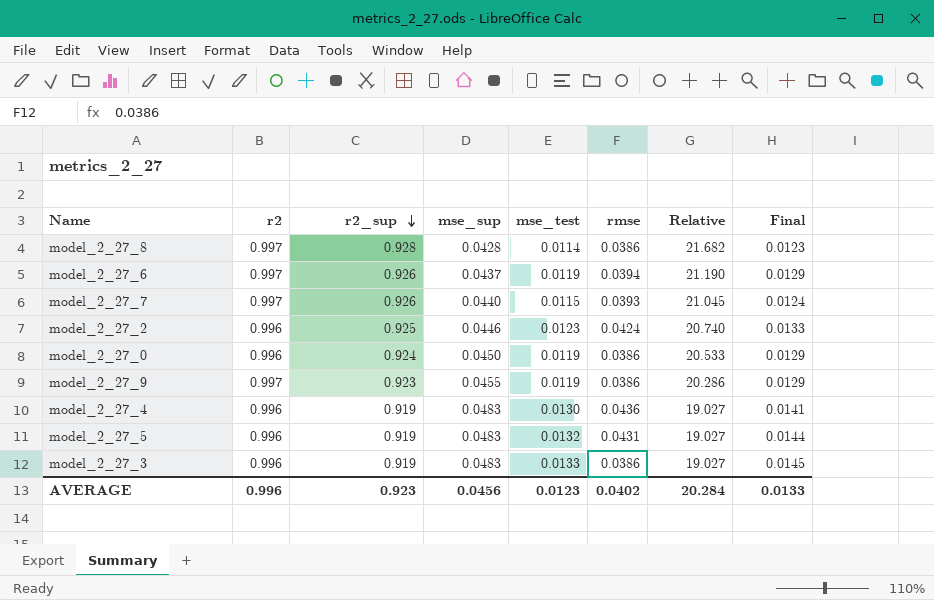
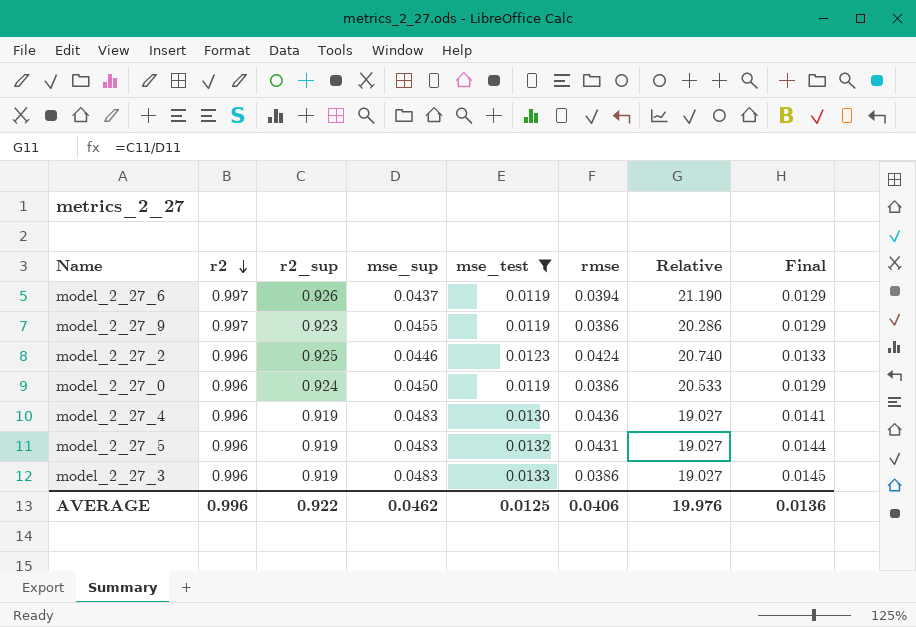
filter: none -> mse_test >= 0.0119
row order: r2_sup descending -> r2 descending
AVERAGE | r2_sup: 0.923 -> 0.922
AVERAGE | mse_sup: 0.0456 -> 0.0462
AVERAGE | mse_test: 0.0123 -> 0.0125
AVERAGE | rmse: 0.0402 -> 0.0406
AVERAGE | Relative: 20.284 -> 19.976
AVERAGE | Final: 0.0133 -> 0.0136

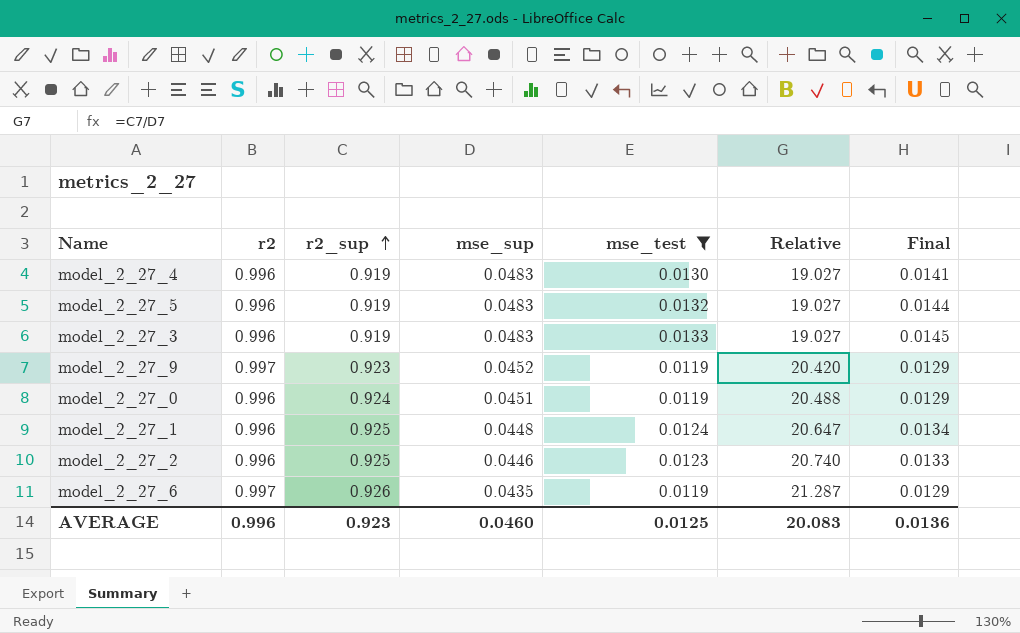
row order: r2 descending -> r2_sup ascending
column rmse | position: 6 -> none
model_2_27_9 | mse_sup: 0.0455 -> 0.0452
model_2_27_9 | Relative: 20.286 -> 20.420
model_2_27_0 | mse_sup: 0.0450 -> 0.0451
model_2_27_0 | Relative: 20.533 -> 20.488
row model_2_27_1: none -> 0.996 | 0.925 | 0.0448 | 0.0124 | 20.647 | 0.0134
model_2_27_6 | mse_sup: 0.0437 -> 0.0435
model_2_27_6 | Relative: 21.190 -> 21.287
AVERAGE | r2_sup: 0.922 -> 0.923
AVERAGE | mse_sup: 0.0462 -> 0.0460
AVERAGE | Relative: 19.976 -> 20.083

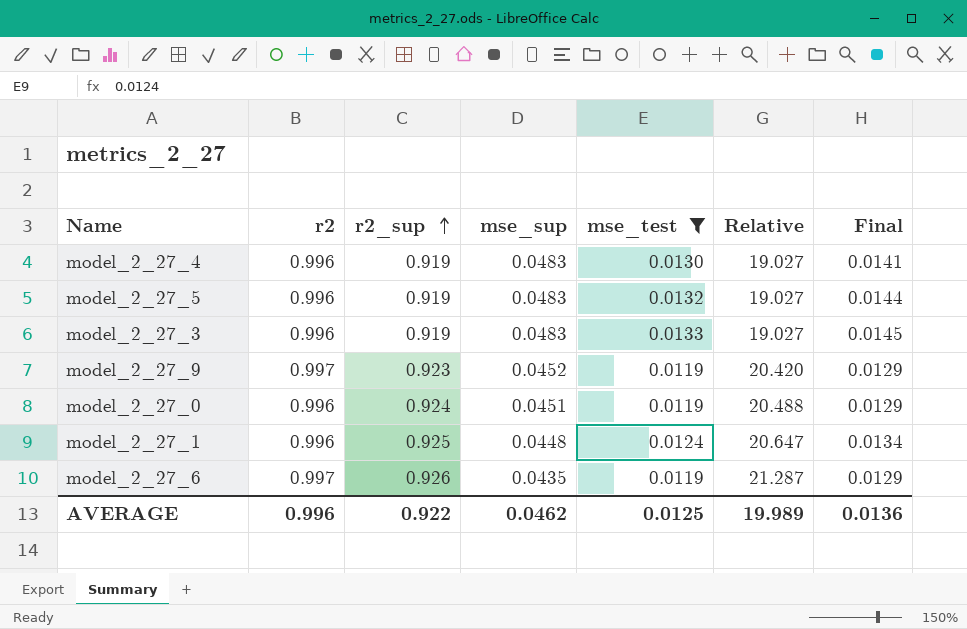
row model_2_27_2: 0.996 | 0.925 | 0.0446 | 0.0123 | 20.740 | 0.0133 -> none
AVERAGE | r2_sup: 0.923 -> 0.922
AVERAGE | mse_sup: 0.0460 -> 0.0462
AVERAGE | Relative: 20.083 -> 19.989

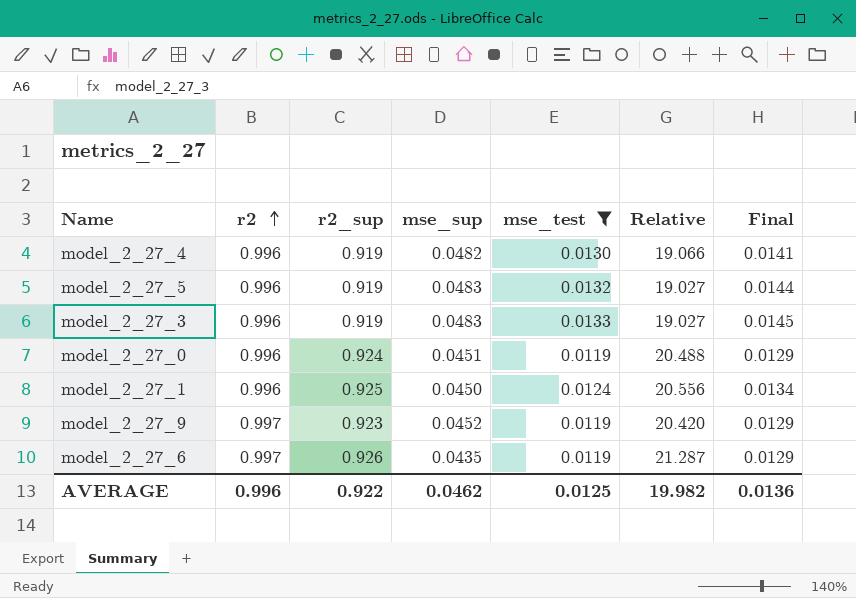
row order: r2_sup ascending -> r2 ascending
model_2_27_4 | mse_sup: 0.0483 -> 0.0482
model_2_27_4 | Relative: 19.027 -> 19.066
model_2_27_1 | mse_sup: 0.0448 -> 0.0450
model_2_27_1 | Relative: 20.647 -> 20.556
AVERAGE | Relative: 19.989 -> 19.982

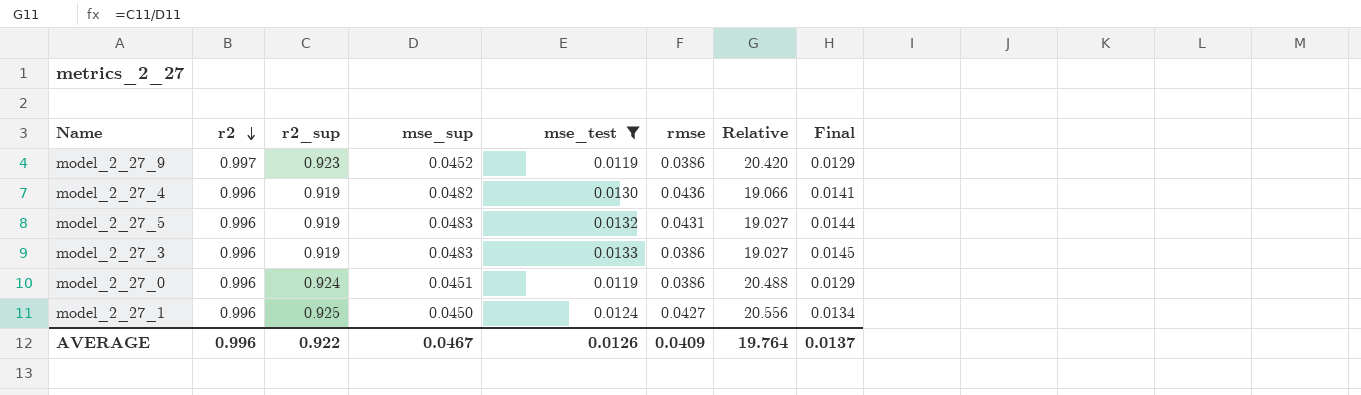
row order: r2 ascending -> r2 descending
column rmse | position: none -> 6
row model_2_27_6: 0.997 | 0.926 | 0.0435 | 0.0119 | 21.287 | 0.0129 -> none
AVERAGE | mse_sup: 0.0462 -> 0.0467
AVERAGE | mse_test: 0.0125 -> 0.0126
AVERAGE | Relative: 19.982 -> 19.764
AVERAGE | Final: 0.0136 -> 0.0137

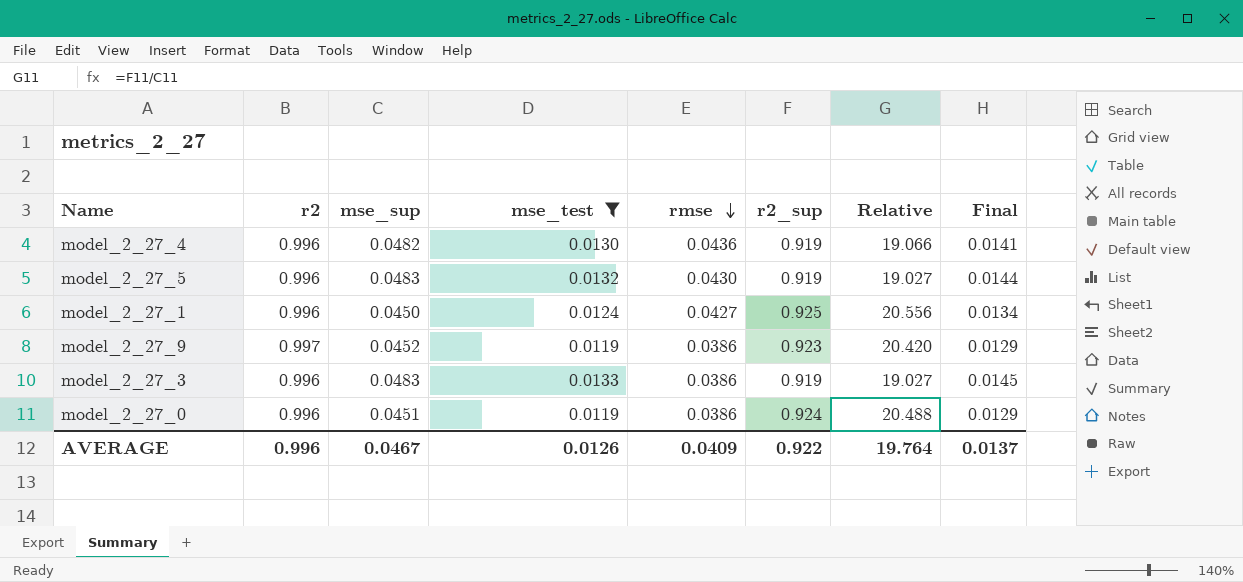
row order: r2 descending -> rmse descending
column r2_sup | position: 3 -> 6
model_2_27_5 | rmse: 0.0431 -> 0.0430

